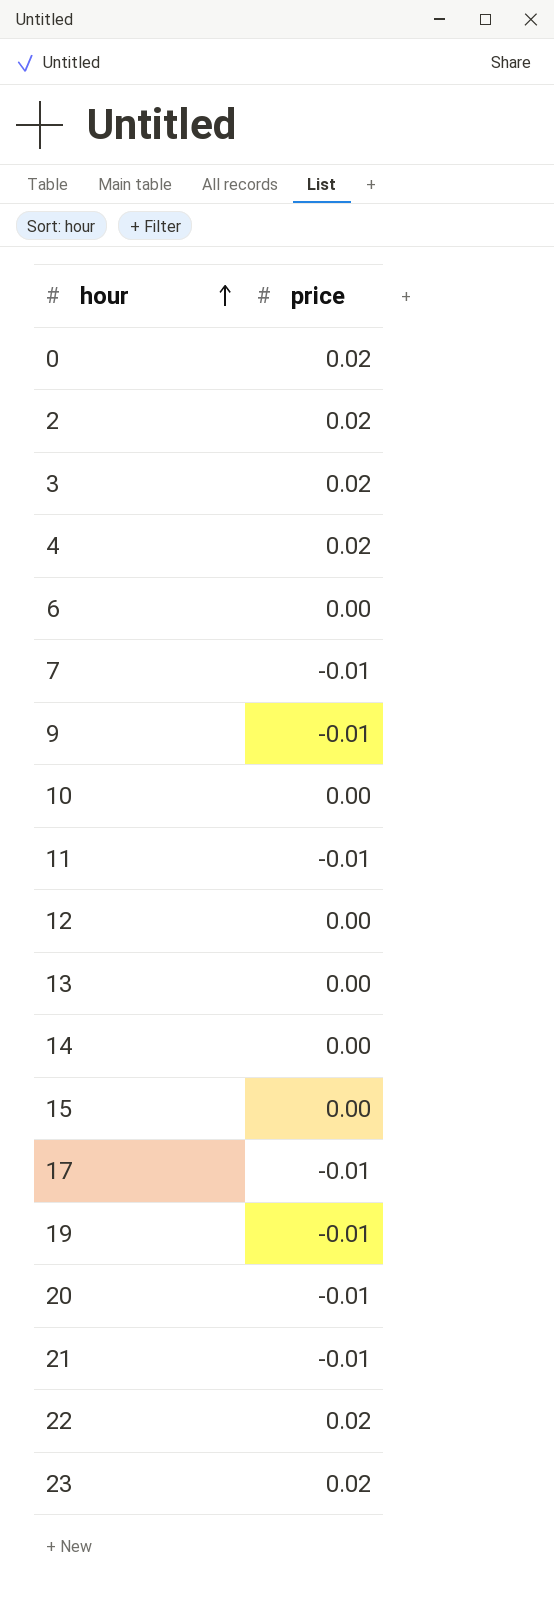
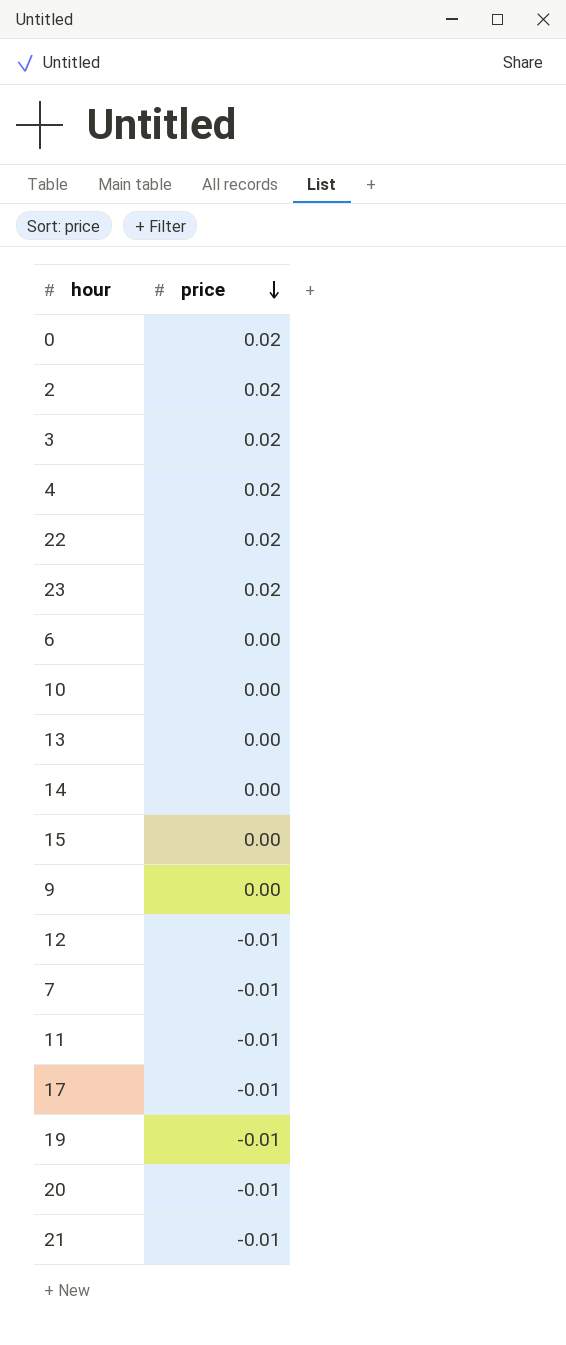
row order: hour ascending -> price descending
9 | price: -0.01 -> 0.00
12 | price: 0.00 -> -0.01

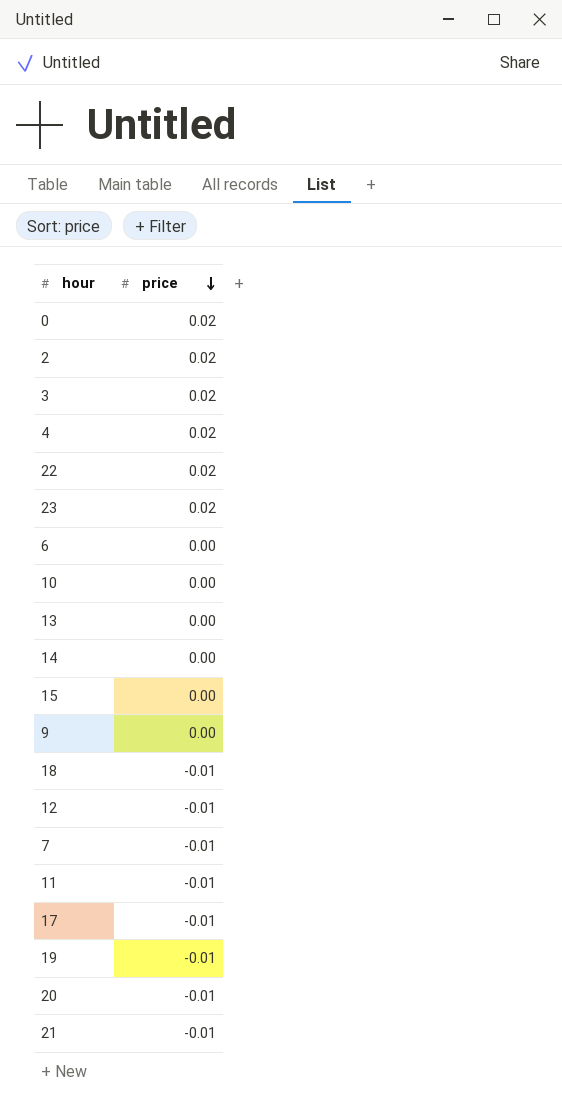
row 18: none -> -0.01

